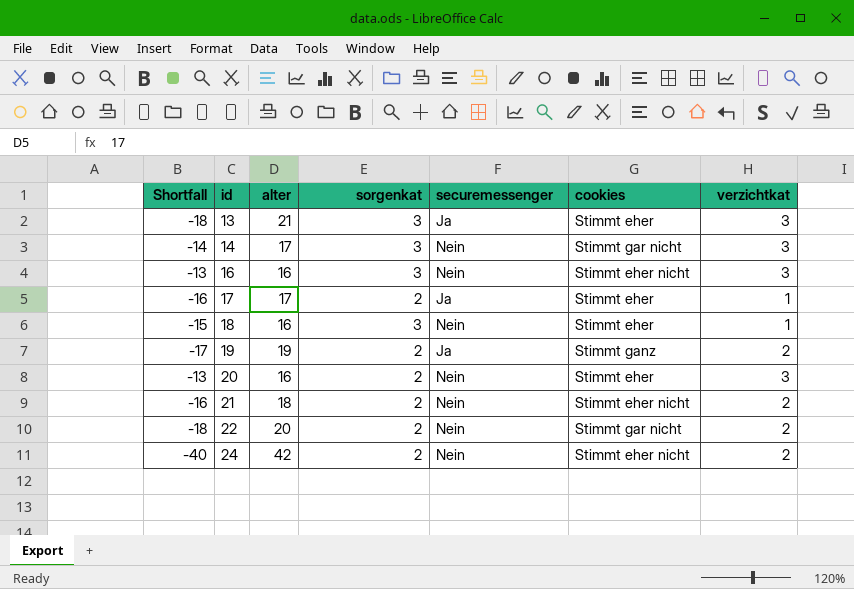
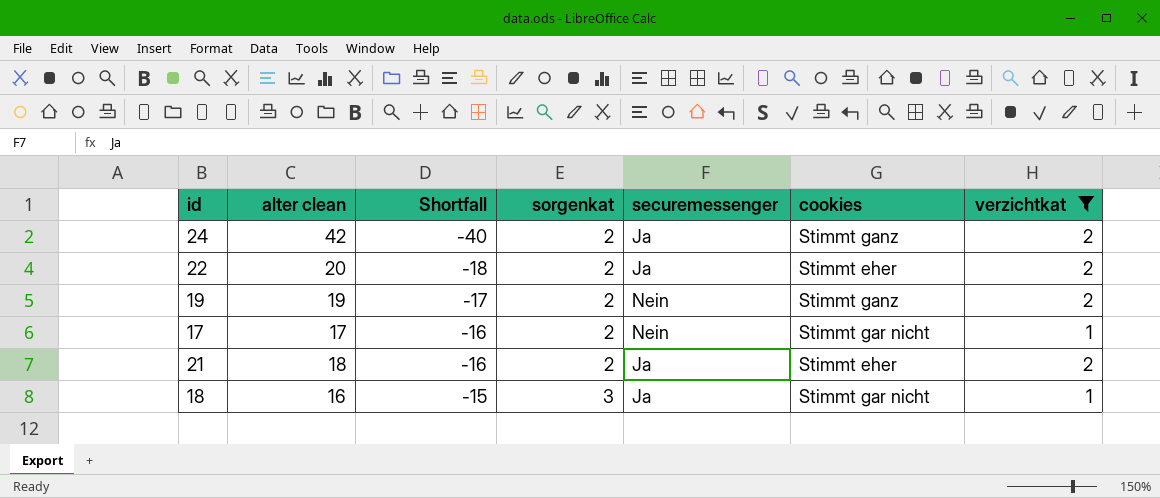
filter: none -> verzichtkat != 3
row order: id ascending -> Shortfall ascending
column name: alter -> alter clean
column Shortfall | position: 1 -> 3
24 | securemessenger: Nein -> Ja
24 | cookies: Stimmt eher nicht -> Stimmt ganz
22 | securemessenger: Nein -> Ja
22 | cookies: Stimmt gar nicht -> Stimmt eher
19 | securemessenger: Ja -> Nein
17 | securemessenger: Ja -> Nein
17 | cookies: Stimmt eher -> Stimmt gar nicht
21 | securemessenger: Nein -> Ja
21 | cookies: Stimmt eher nicht -> Stimmt eher
18 | securemessenger: Nein -> Ja
18 | cookies: Stimmt eher -> Stimmt gar nicht

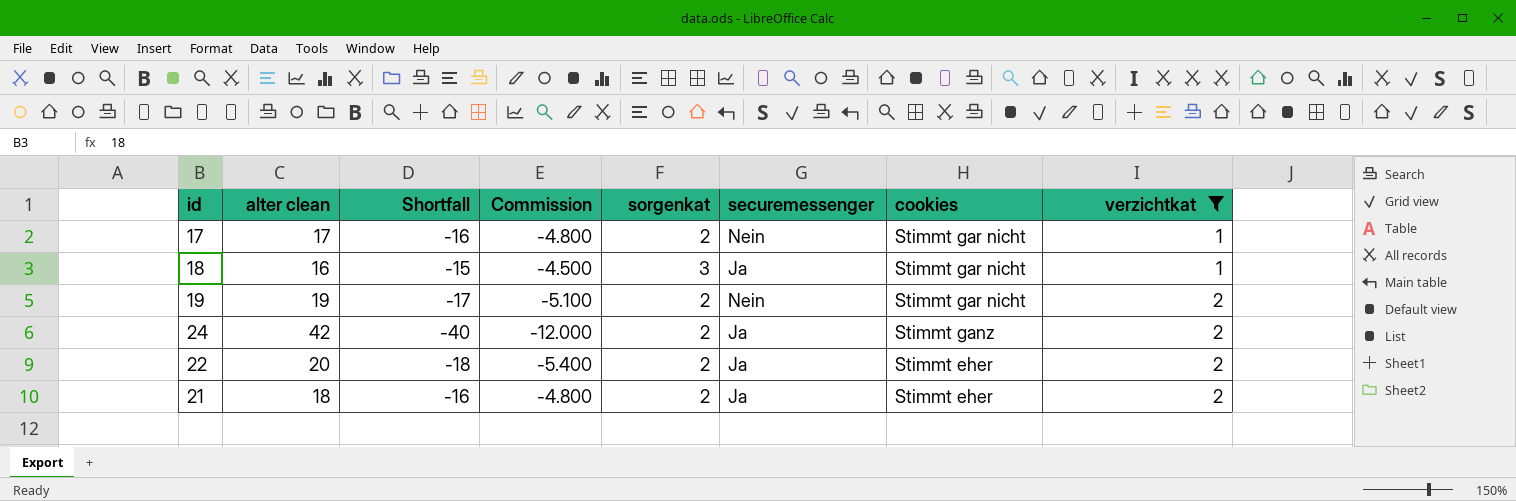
row order: Shortfall ascending -> cookies descending
column Commission | formula: none -> [Shortfall] * 0.3
19 | cookies: Stimmt ganz -> Stimmt gar nicht

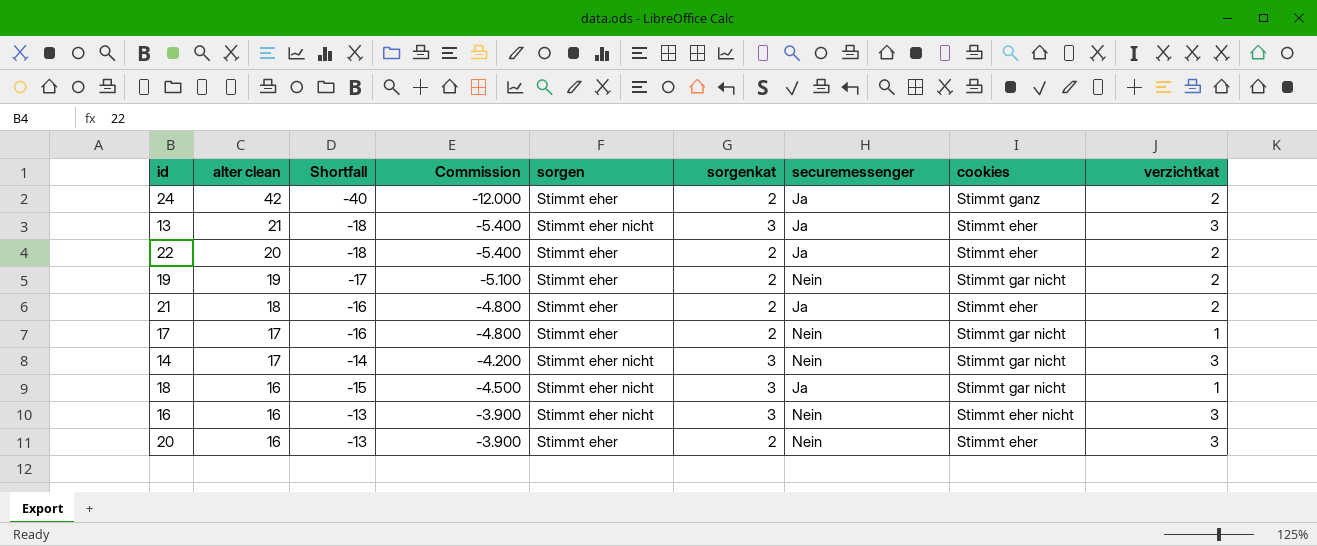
filter: verzichtkat != 3 -> none
row order: cookies descending -> alter clean descending
column sorgen | position: none -> 5

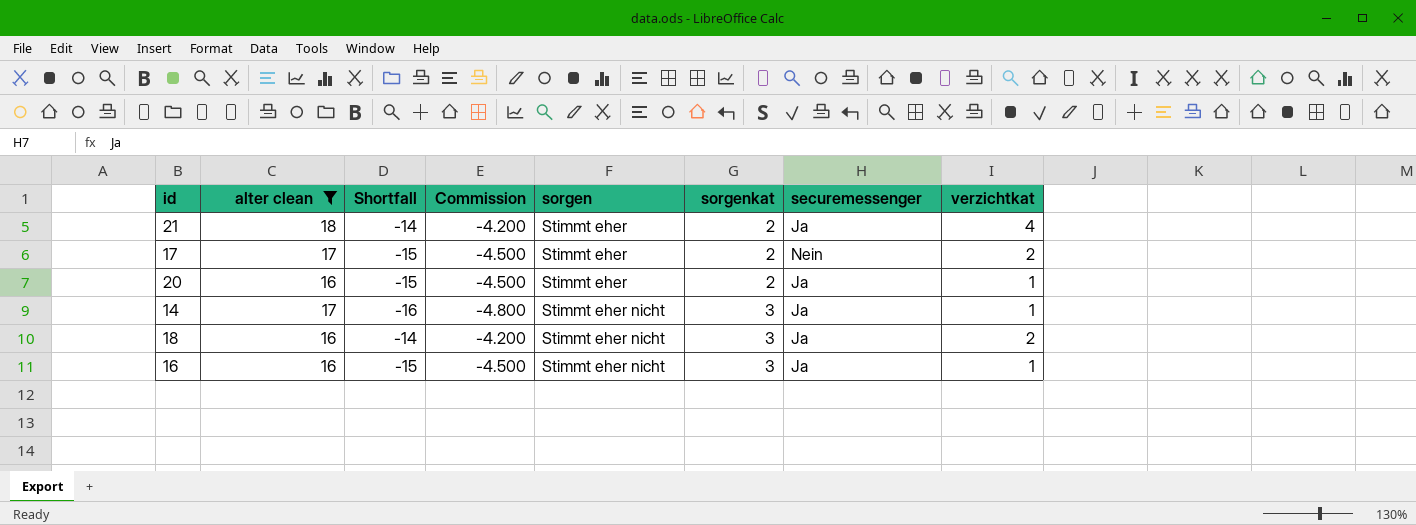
filter: none -> alter clean <= 18
row order: alter clean descending -> sorgen ascending
column cookies | position: 8 -> none
21 | Shortfall: -16 -> -14
21 | Commission: -4.800 -> -4.200
21 | verzichtkat: 2 -> 4
17 | Shortfall: -16 -> -15
17 | Commission: -4.800 -> -4.500
17 | verzichtkat: 1 -> 2
20 | Shortfall: -13 -> -15
20 | Commission: -3.900 -> -4.500
20 | securemessenger: Nein -> Ja
20 | verzichtkat: 3 -> 1
14 | Shortfall: -14 -> -16
14 | Commission: -4.200 -> -4.800
14 | securemessenger: Nein -> Ja
14 | verzichtkat: 3 -> 1
18 | Shortfall: -15 -> -14
18 | Commission: -4.500 -> -4.200
18 | verzichtkat: 1 -> 2
16 | Shortfall: -13 -> -15
16 | Commission: -3.900 -> -4.500
16 | securemessenger: Nein -> Ja
16 | verzichtkat: 3 -> 1

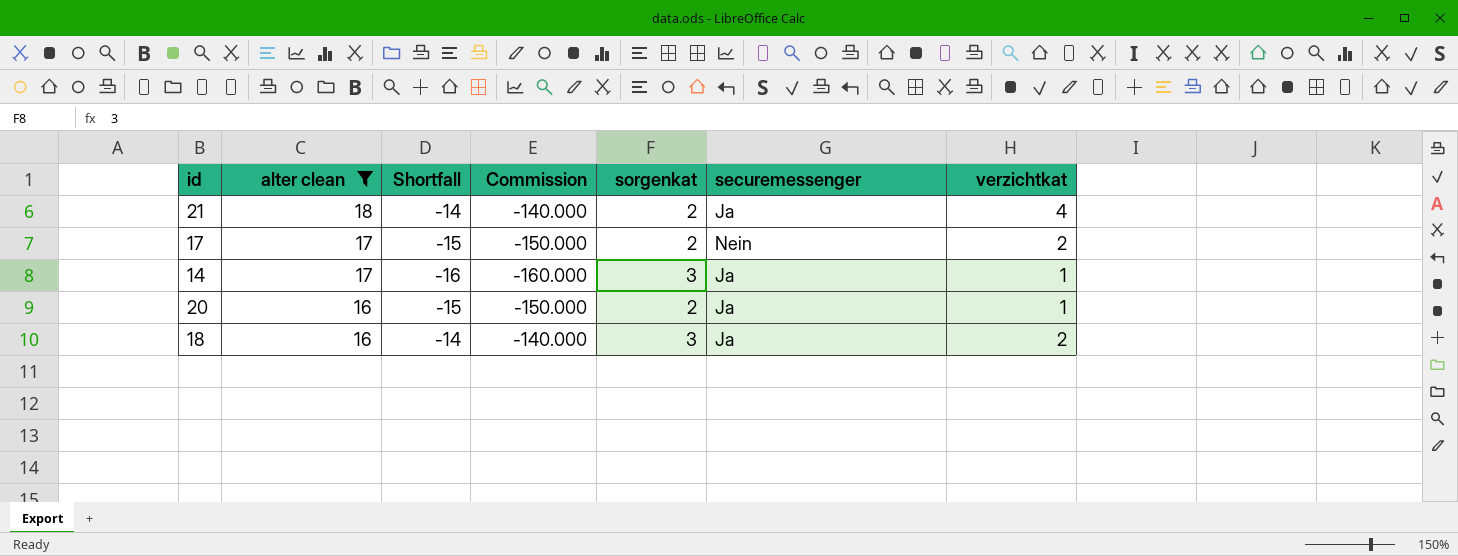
row order: sorgen ascending -> alter clean descending
column sorgen | position: 5 -> none
column Commission | formula: [Shortfall] * 0.3 -> [Shortfall] * 10
row 16: 16 | -15 | -4.500 | Stimmt eher nicht | 3 | Ja | 1 -> none

